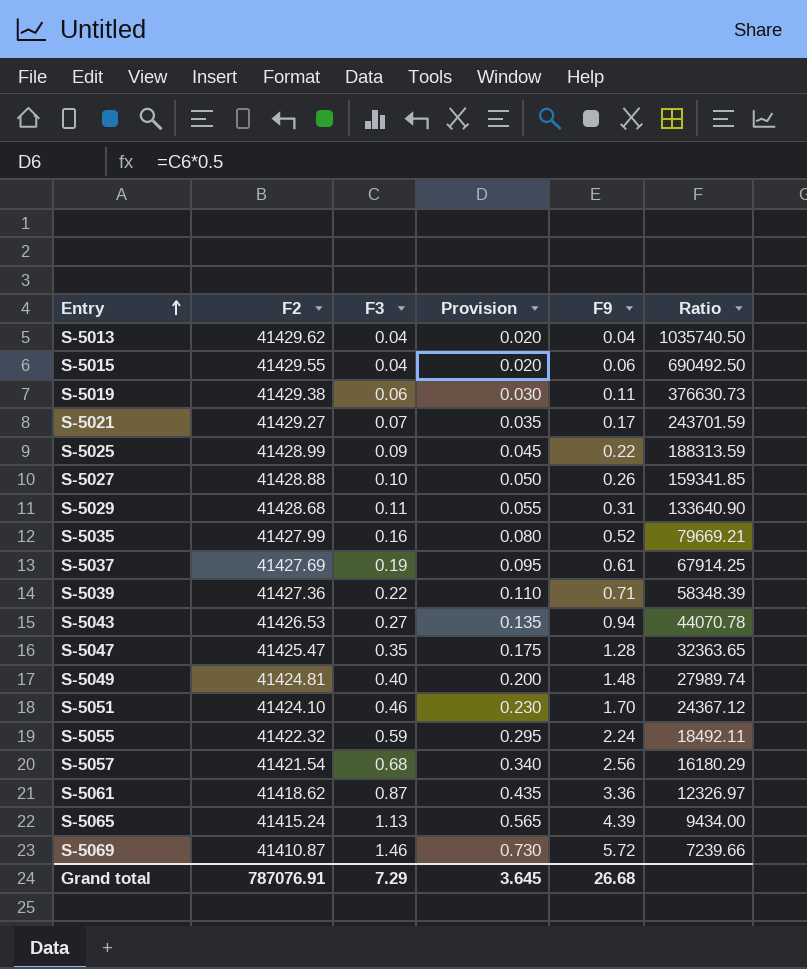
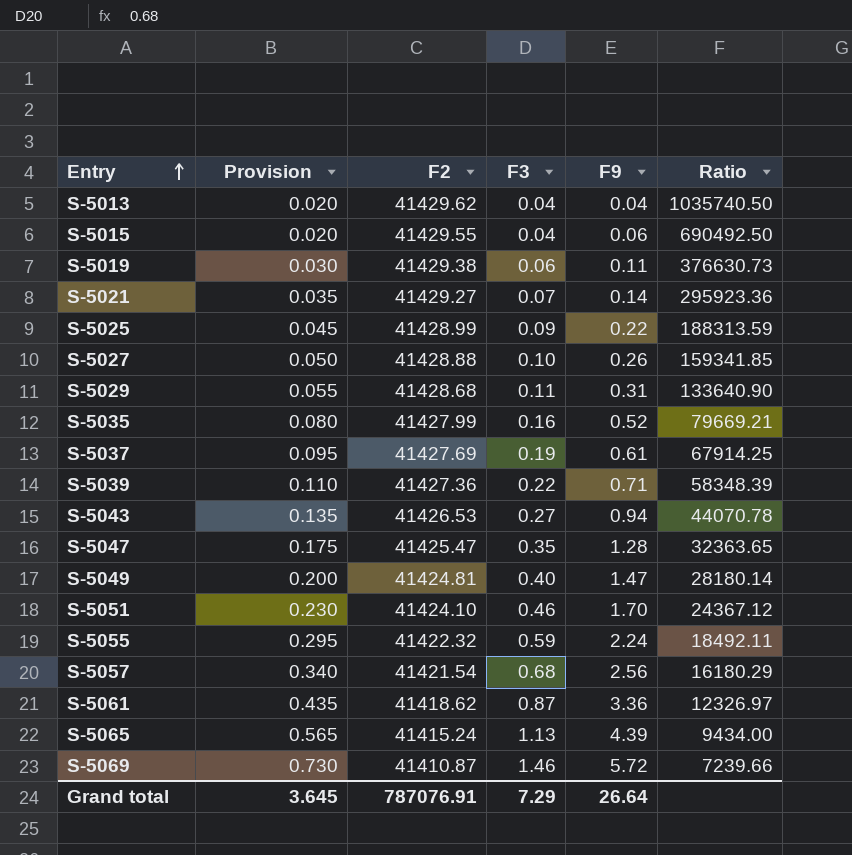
column Provision | position: 4 -> 2
S-5021 | F9: 0.17 -> 0.14
S-5021 | Ratio: 243701.59 -> 295923.36
S-5049 | F9: 1.48 -> 1.47
S-5049 | Ratio: 27989.74 -> 28180.14
Grand total | F9: 26.68 -> 26.64

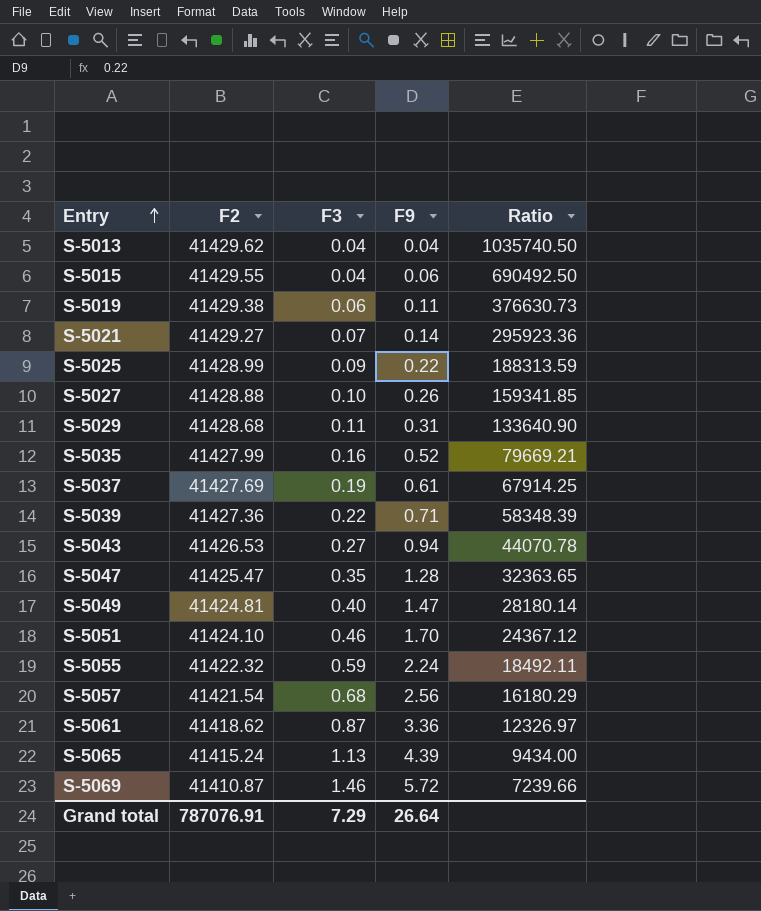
column Provision | formula: [F3] * 0.5 -> none

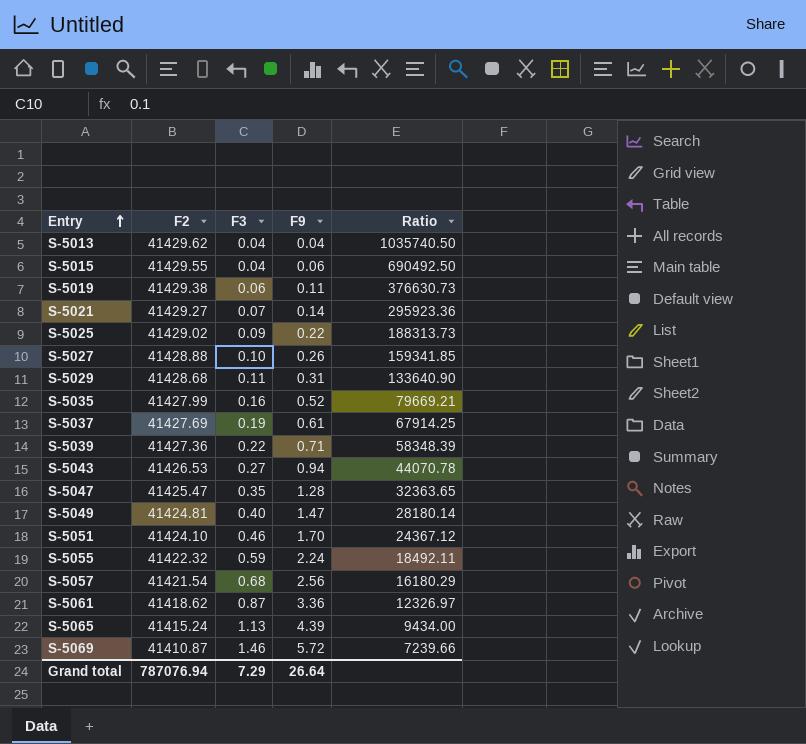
S-5025 | F2: 41428.99 -> 41429.02
S-5025 | Ratio: 188313.59 -> 188313.73
Grand total | F2: 787076.91 -> 787076.94

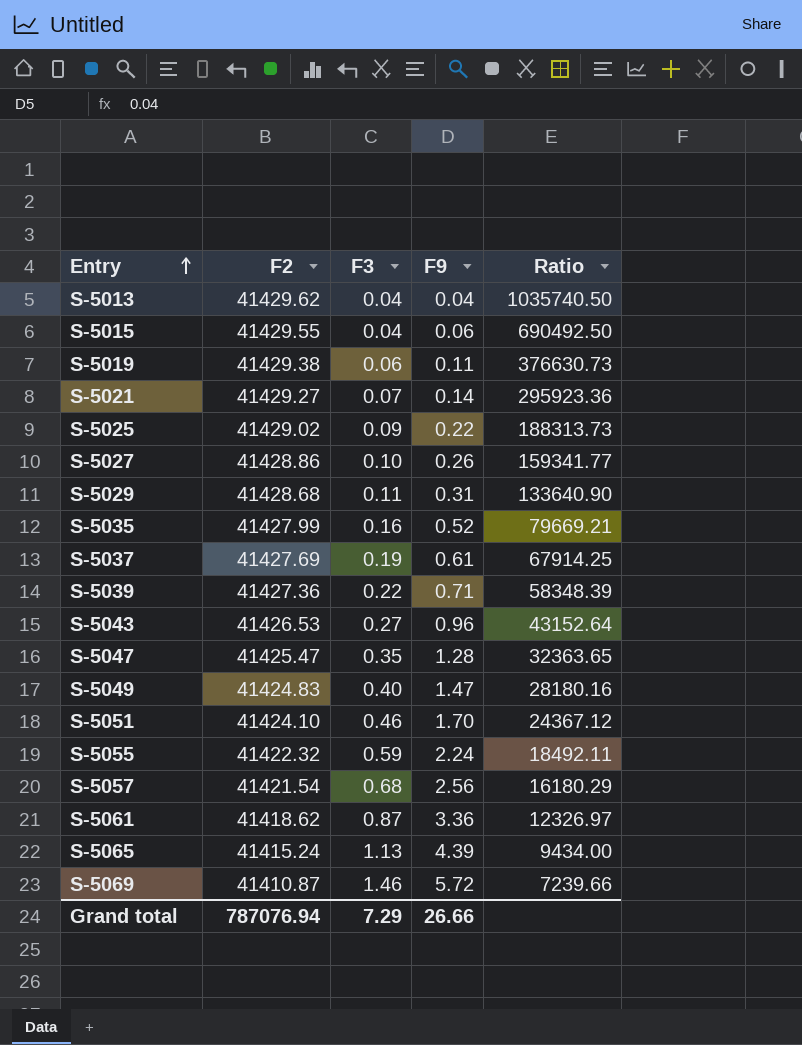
S-5027 | F2: 41428.88 -> 41428.86
S-5027 | Ratio: 159341.85 -> 159341.77
S-5043 | F9: 0.94 -> 0.96
S-5043 | Ratio: 44070.78 -> 43152.64
S-5049 | F2: 41424.81 -> 41424.83
S-5049 | Ratio: 28180.14 -> 28180.16
Grand total | F9: 26.64 -> 26.66

